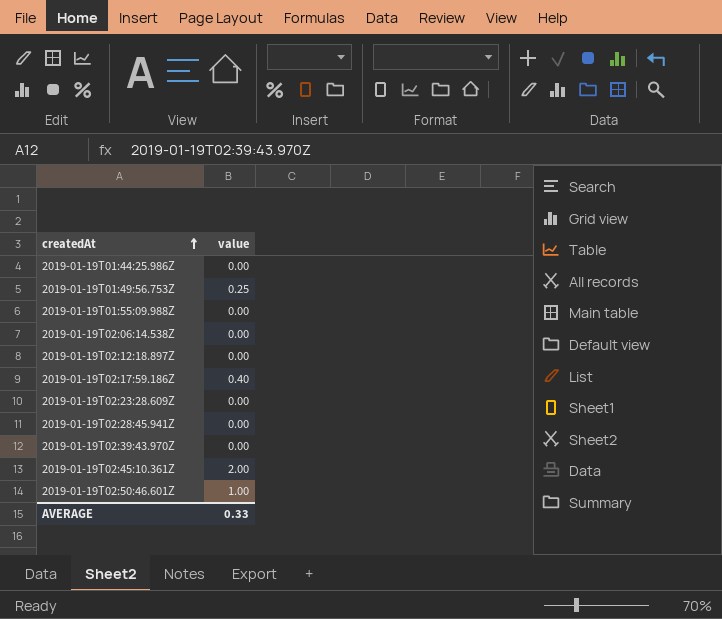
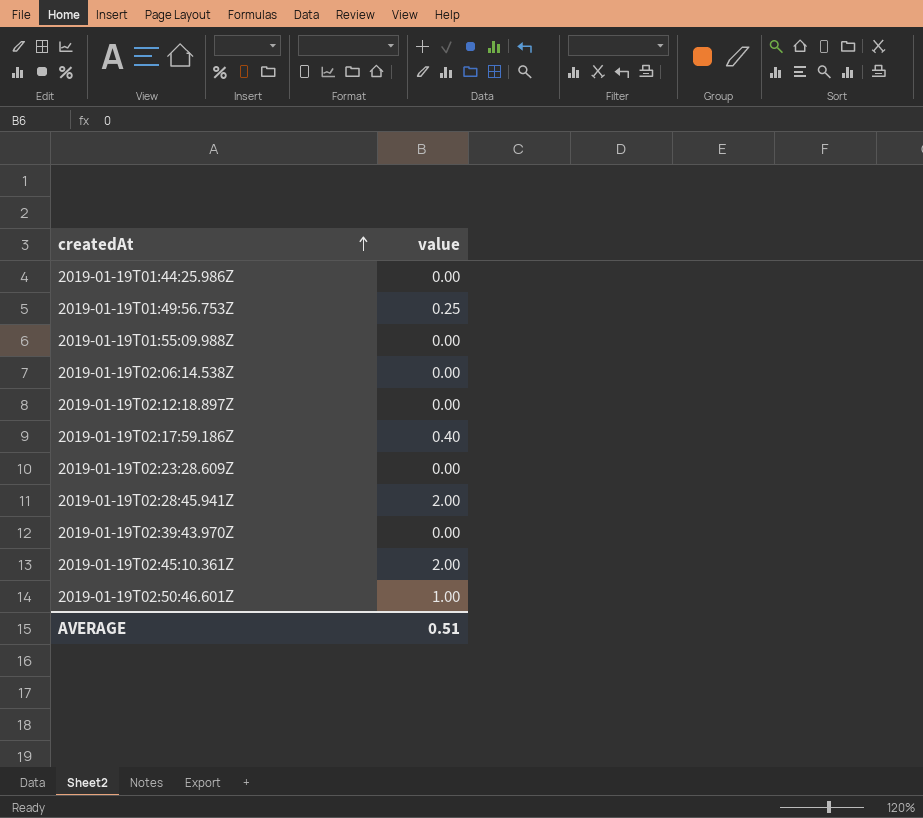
2019-01-19T02:28:45.941Z | value: 0.00 -> 2.00
AVERAGE | value: 0.33 -> 0.51

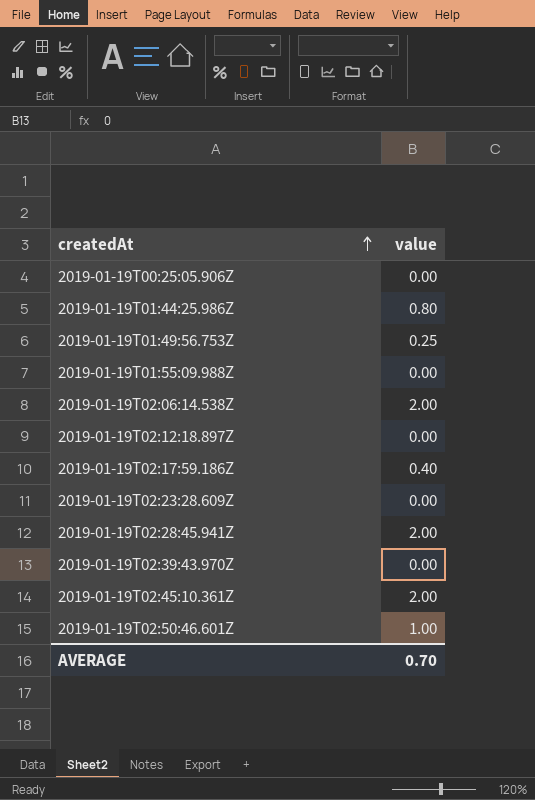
row 2019-01-19T00:25:05.906Z: none -> 0.00
2019-01-19T01:44:25.986Z | value: 0.00 -> 0.80
2019-01-19T02:06:14.538Z | value: 0.00 -> 2.00
AVERAGE | value: 0.51 -> 0.70

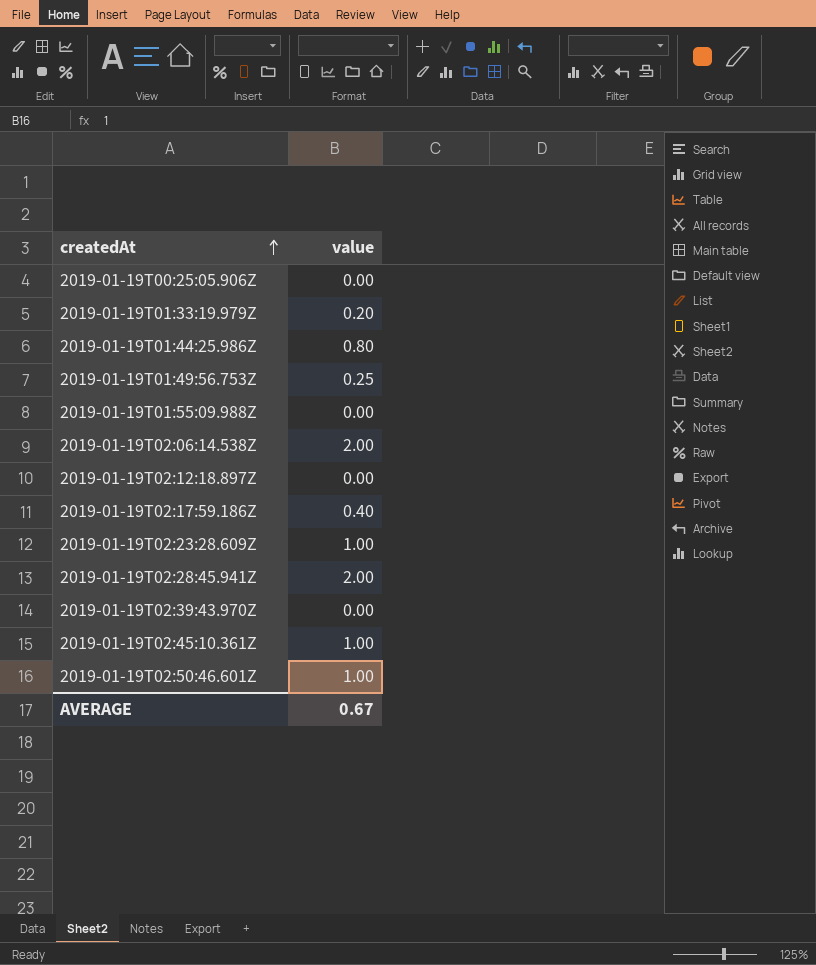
row 2019-01-19T01:33:19.979Z: none -> 0.20
2019-01-19T02:23:28.609Z | value: 0.00 -> 1.00
2019-01-19T02:45:10.361Z | value: 2.00 -> 1.00
AVERAGE | value: 0.70 -> 0.67

